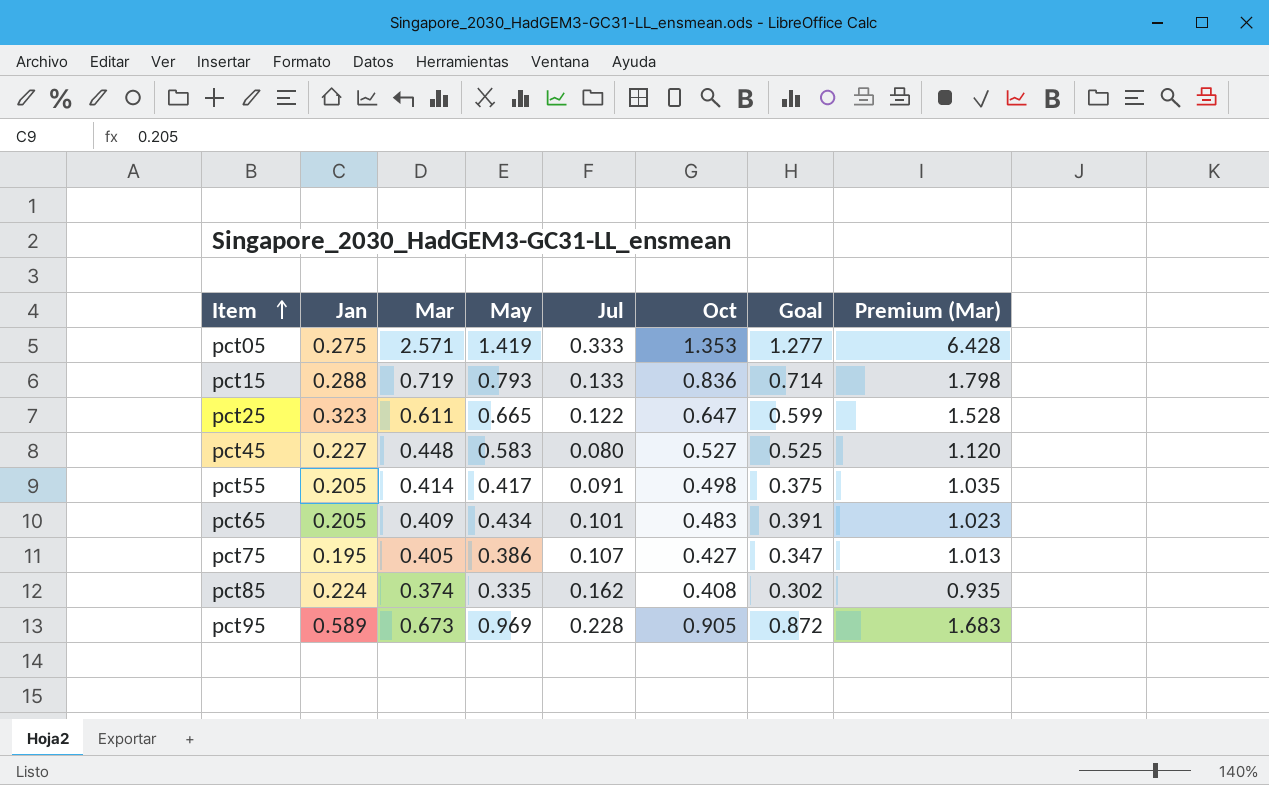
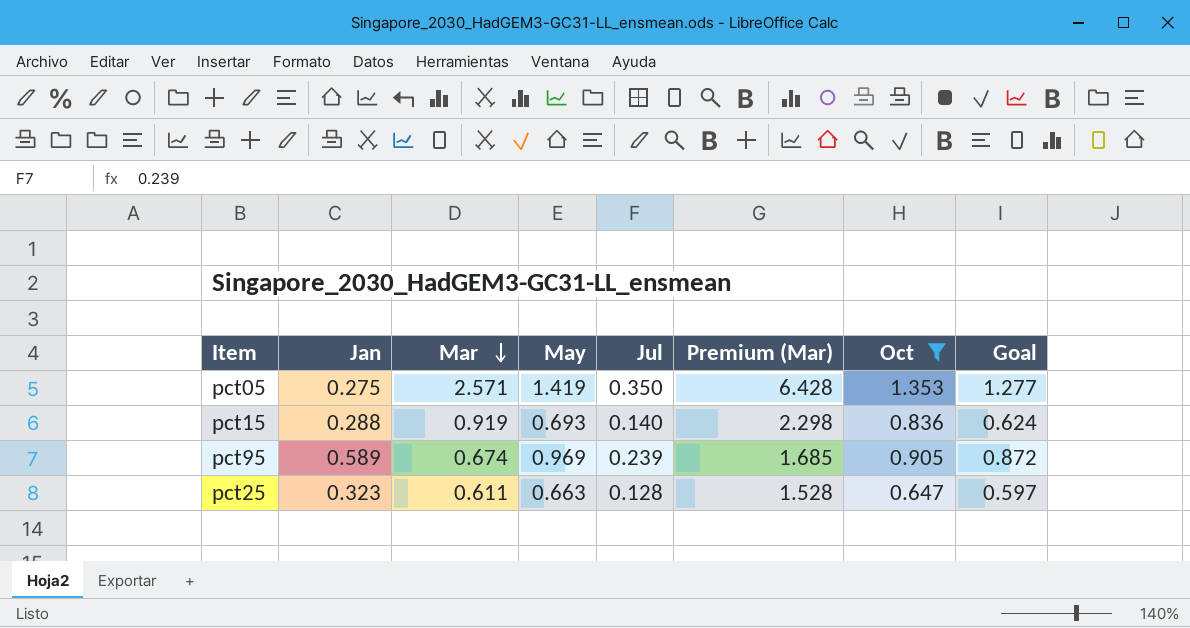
filter: none -> Oct >= 0.647
row order: Item ascending -> Mar descending
column Premium (Mar) | position: 8 -> 6
pct05 | Jul: 0.333 -> 0.350
pct15 | Mar: 0.719 -> 0.919
pct15 | May: 0.793 -> 0.693
pct15 | Jul: 0.133 -> 0.140
pct15 | Premium (Mar): 1.798 -> 2.298
pct15 | Goal: 0.714 -> 0.624
pct95 | Mar: 0.673 -> 0.674
pct95 | Jul: 0.228 -> 0.239
pct95 | Premium (Mar): 1.683 -> 1.685
pct25 | May: 0.665 -> 0.663
pct25 | Jul: 0.122 -> 0.128
pct25 | Goal: 0.599 -> 0.597

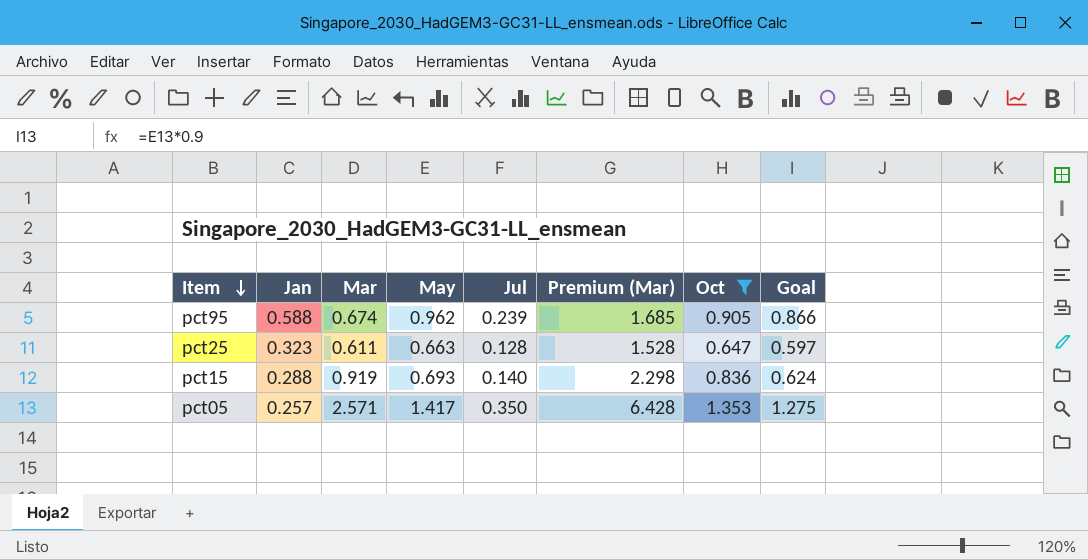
row order: Mar descending -> Item descending
pct95 | Jan: 0.589 -> 0.588
pct95 | May: 0.969 -> 0.962
pct95 | Goal: 0.872 -> 0.866
pct05 | Jan: 0.275 -> 0.257
pct05 | May: 1.419 -> 1.417
pct05 | Goal: 1.277 -> 1.275

